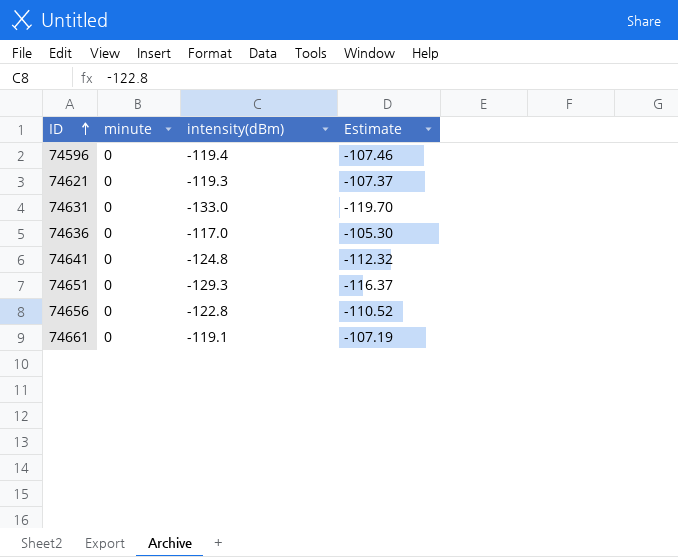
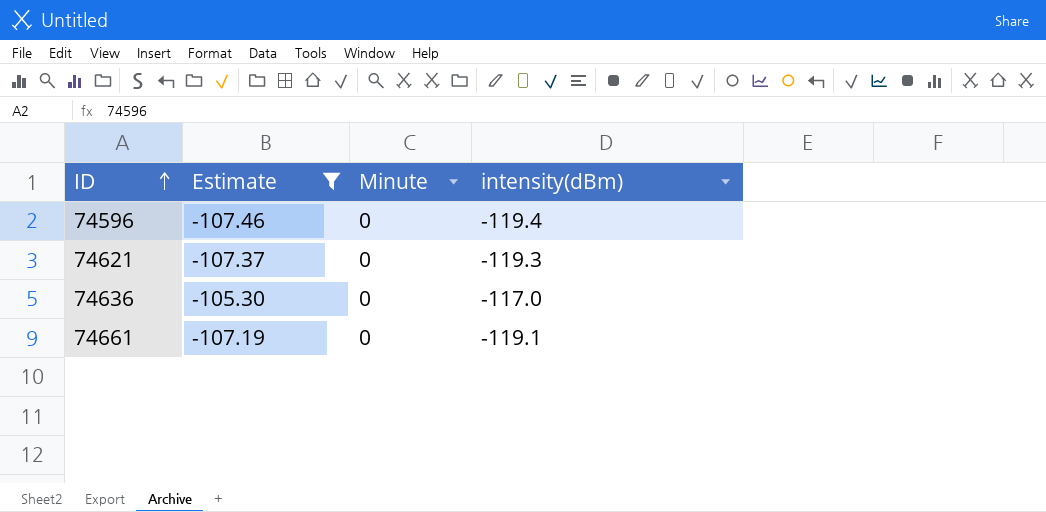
filter: none -> Estimate >= -107.46
column Estimate | position: 4 -> 2
column name: minute -> Minute

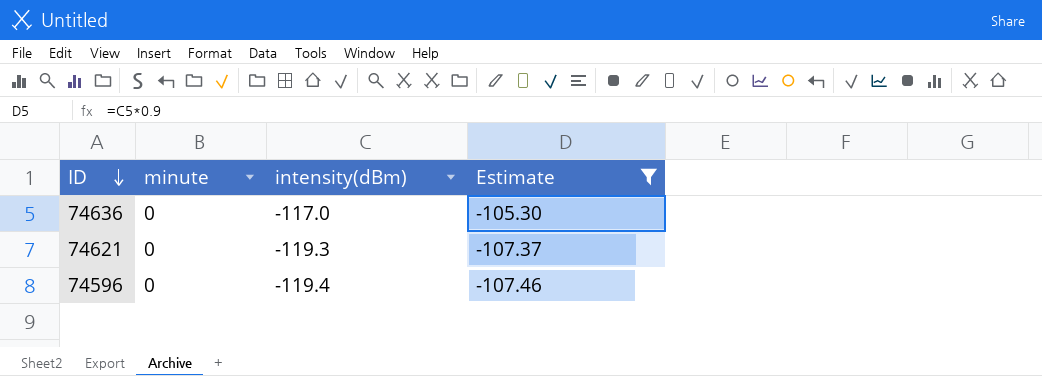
row order: ID ascending -> ID descending
column name: Minute -> minute
column Estimate | position: 2 -> 4
row 74661: -107.19 | 0 | -119.1 -> none

